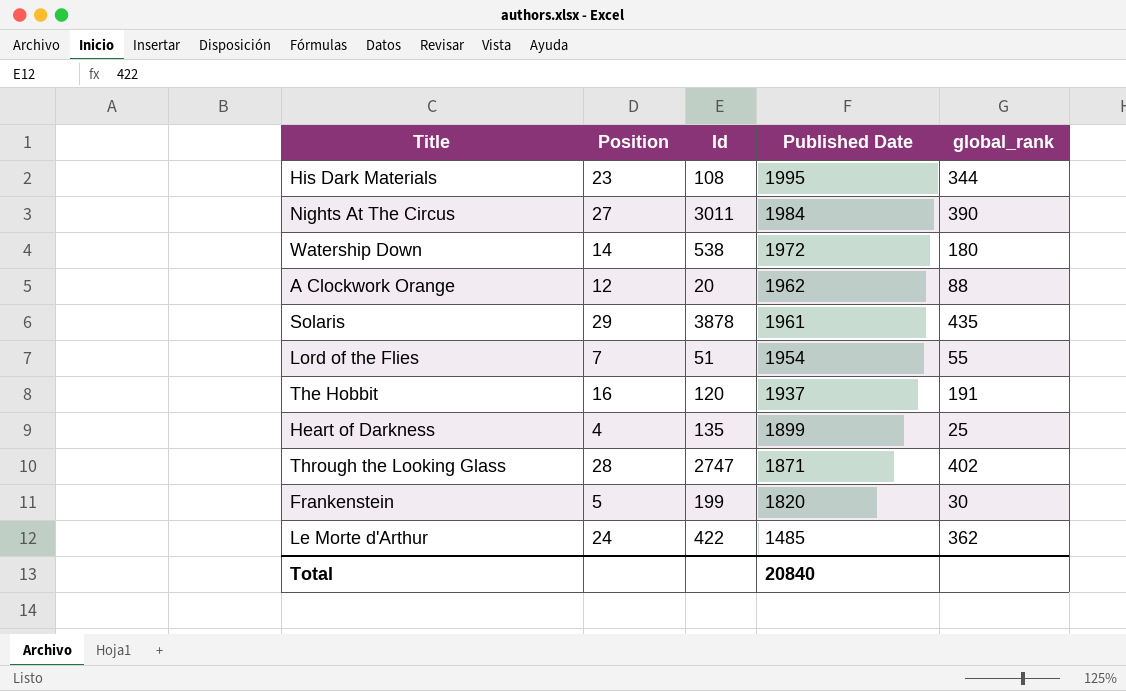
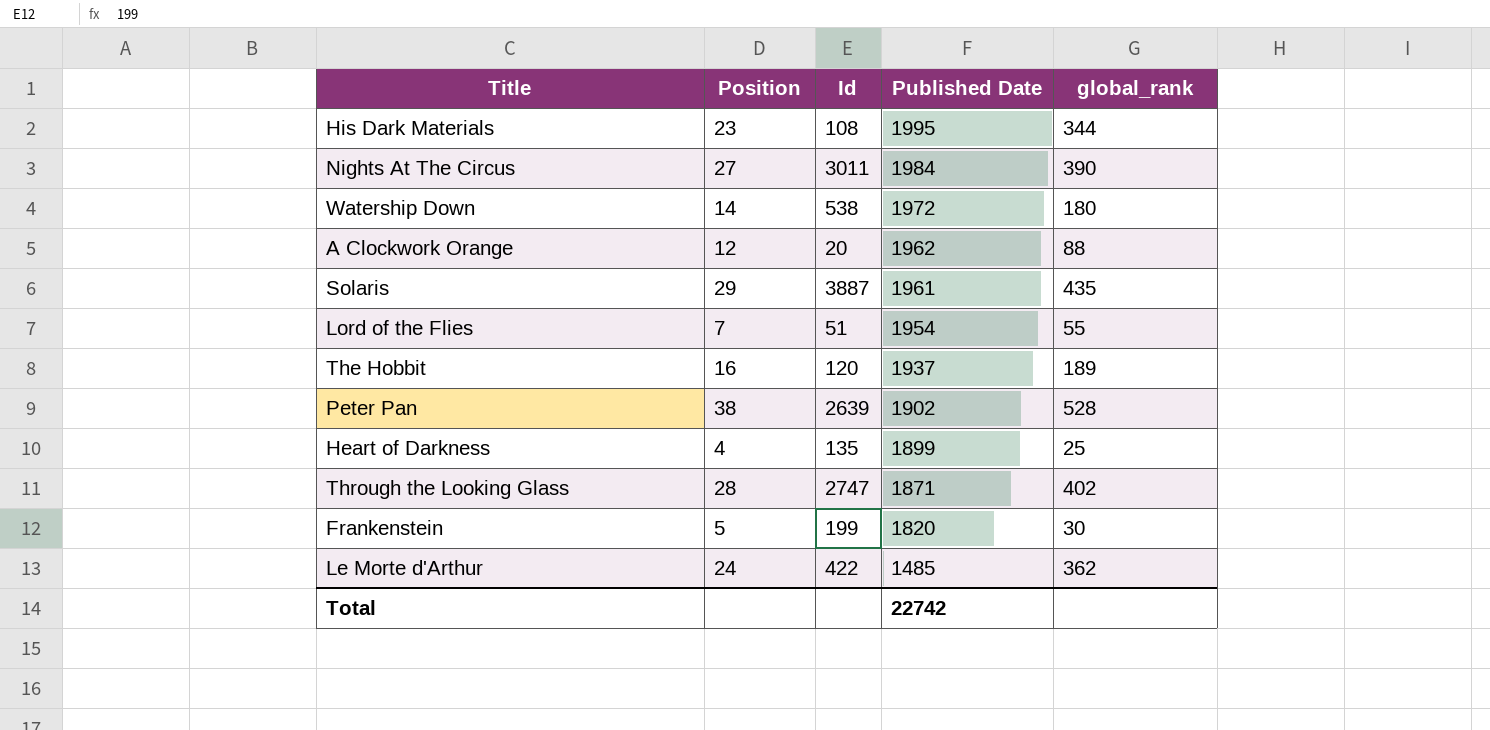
Solaris | Id: 3878 -> 3887
The Hobbit | global_rank: 191 -> 189
row Peter Pan: none -> 38 | 2639 | 1902 | 528
Total | Published Date: 20840 -> 22742

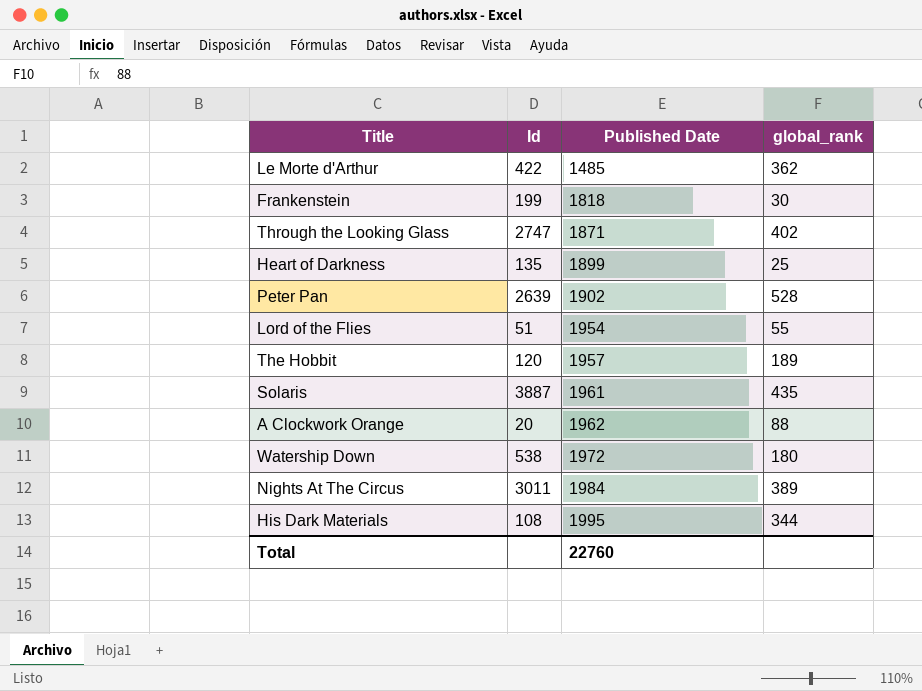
row order: Published Date descending -> Published Date ascending
column Position | position: 2 -> none
Frankenstein | Published Date: 1820 -> 1818
The Hobbit | Published Date: 1937 -> 1957
Nights At The Circus | global_rank: 390 -> 389
Total | Published Date: 22742 -> 22760

